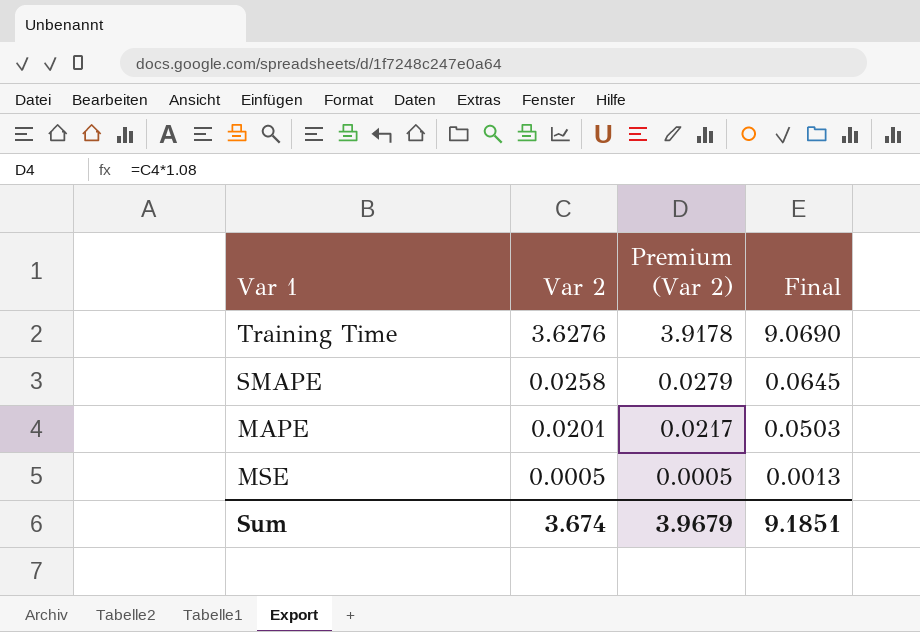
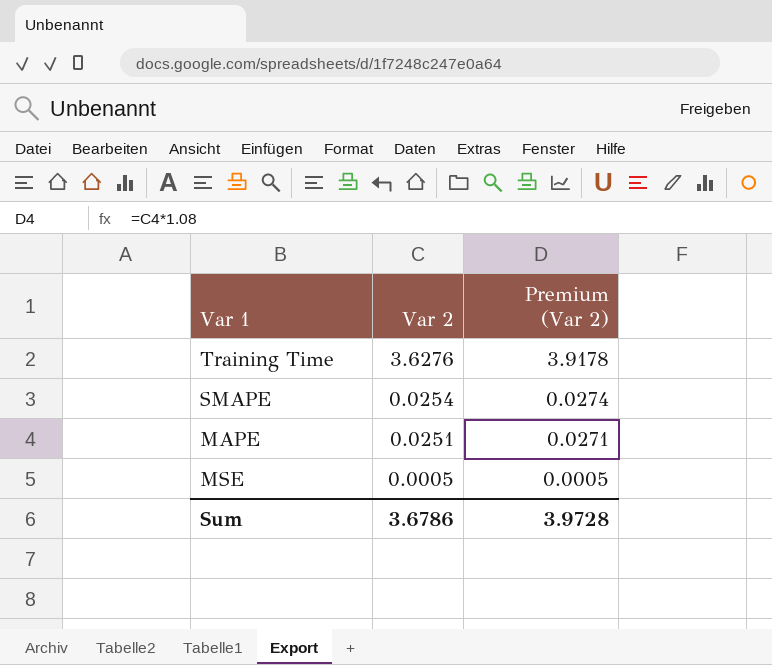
column Final | formula: [Var 2] * 2.5 -> none
SMAPE | Var 2: 0.0258 -> 0.0254
SMAPE | Premium (Var 2): 0.0279 -> 0.0274
MAPE | Var 2: 0.0201 -> 0.0251
MAPE | Premium (Var 2): 0.0217 -> 0.0271
Sum | Var 2: 3.674 -> 3.6786
Sum | Premium (Var 2): 3.9679 -> 3.9728

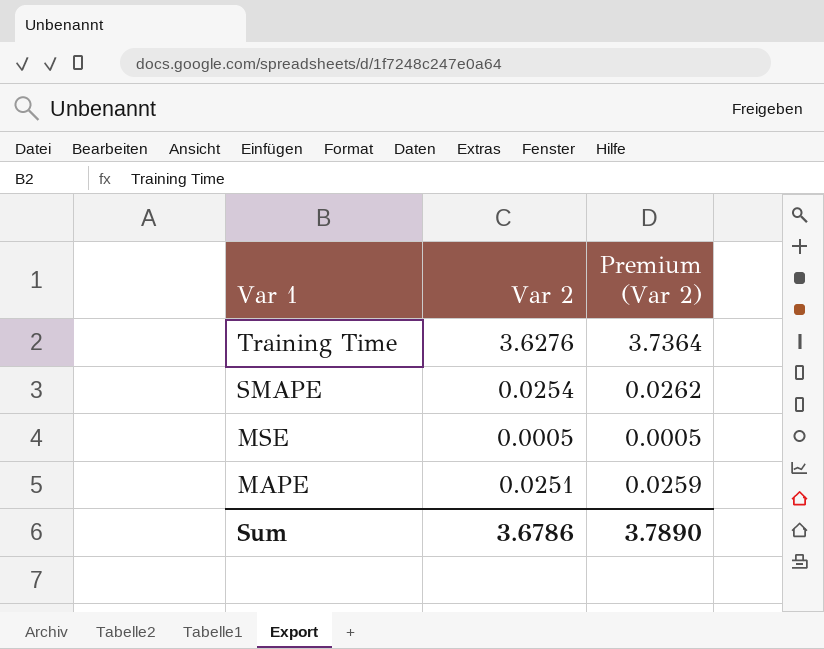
row order: Var 2 descending -> Var 1 descending
column Premium (Var 2) | formula: [Var 2] * 1.08 -> [Var 2] * 1.03
Sum | Premium (Var 2): 3.9728 -> 3.7890

